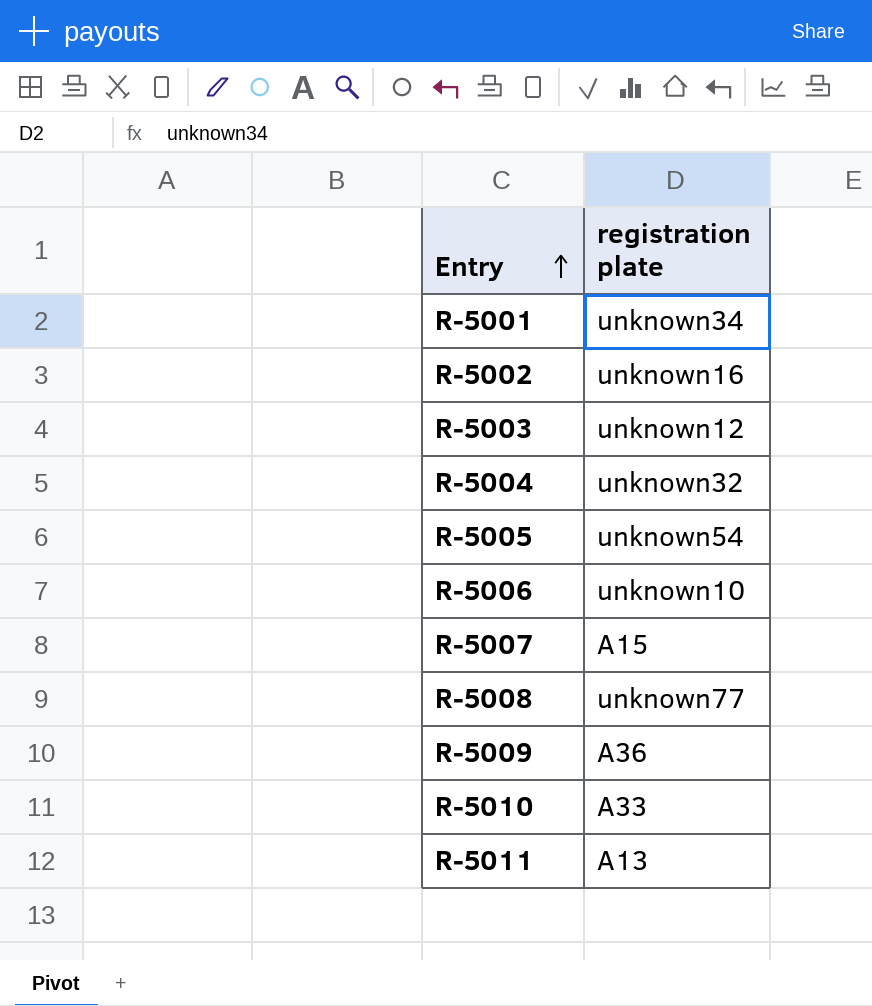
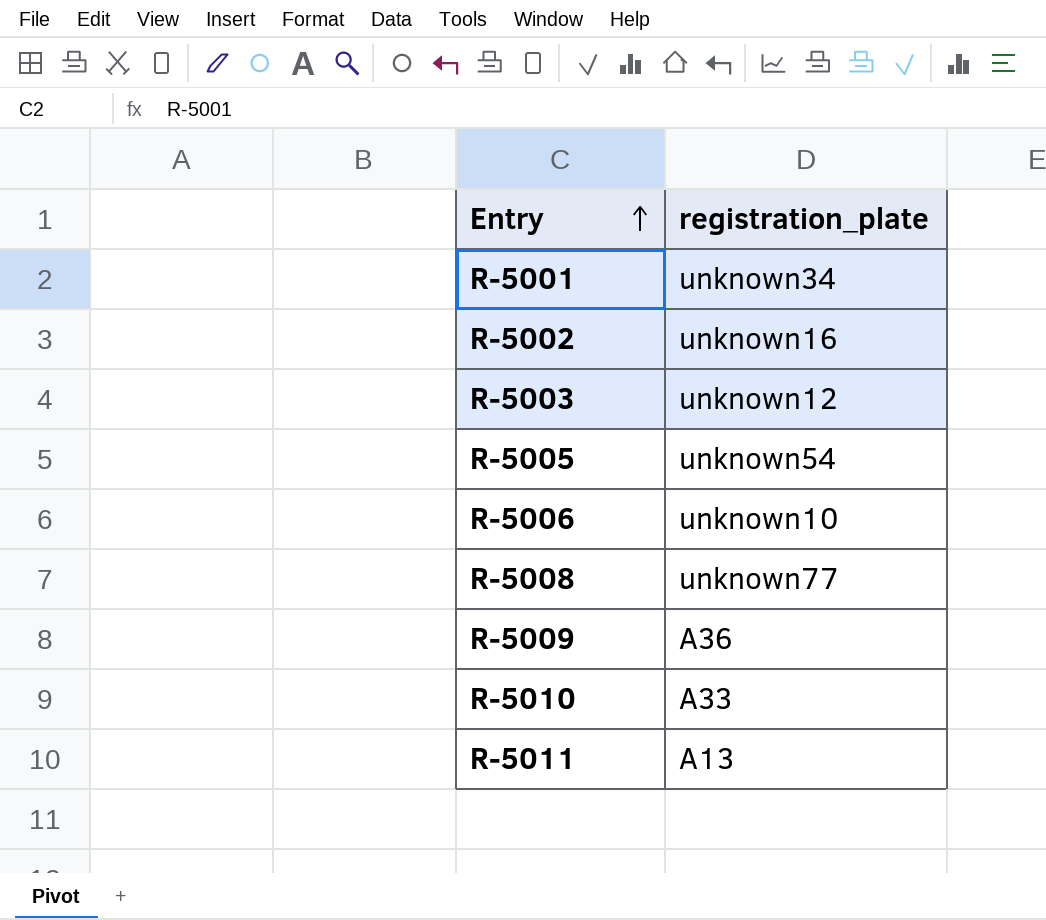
column name: registration plate -> registration_plate
row R-5004: unknown32 -> none
row R-5007: A15 -> none

